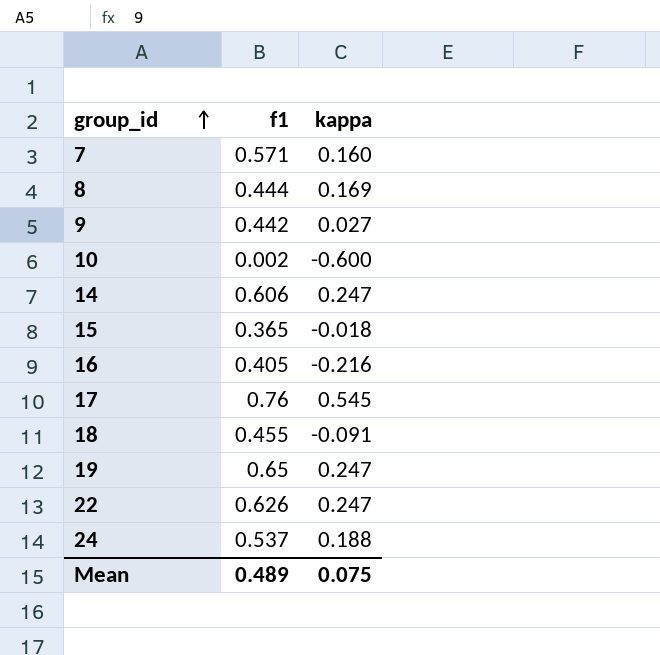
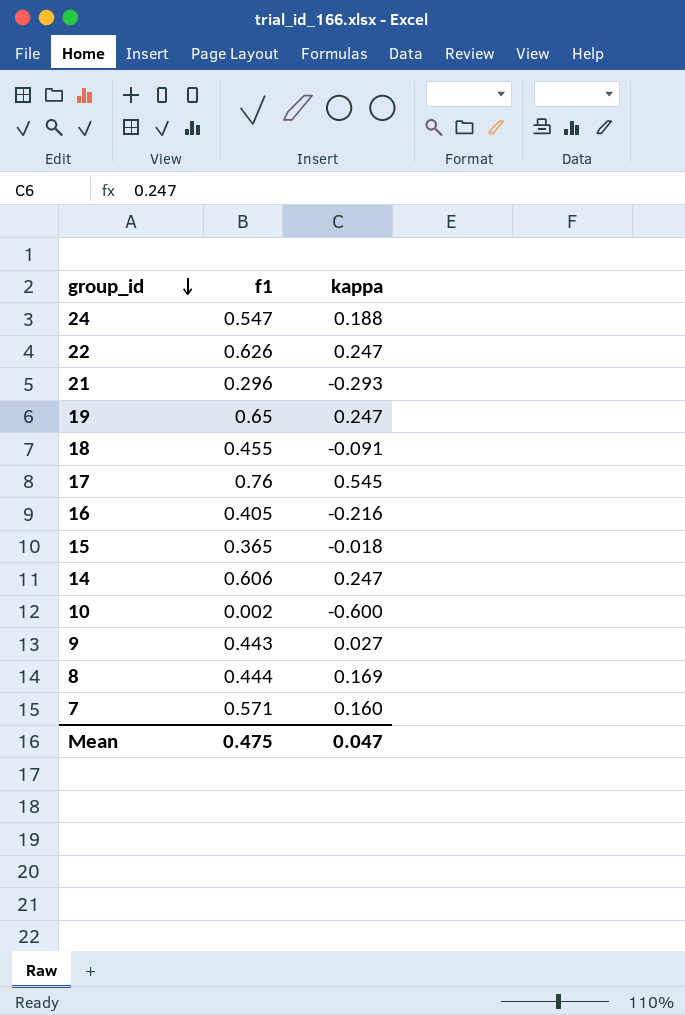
row order: group_id ascending -> group_id descending
24 | f1: 0.537 -> 0.547
row 21: none -> 0.296 | -0.293
9 | f1: 0.442 -> 0.443
Mean | f1: 0.489 -> 0.475
Mean | kappa: 0.075 -> 0.047

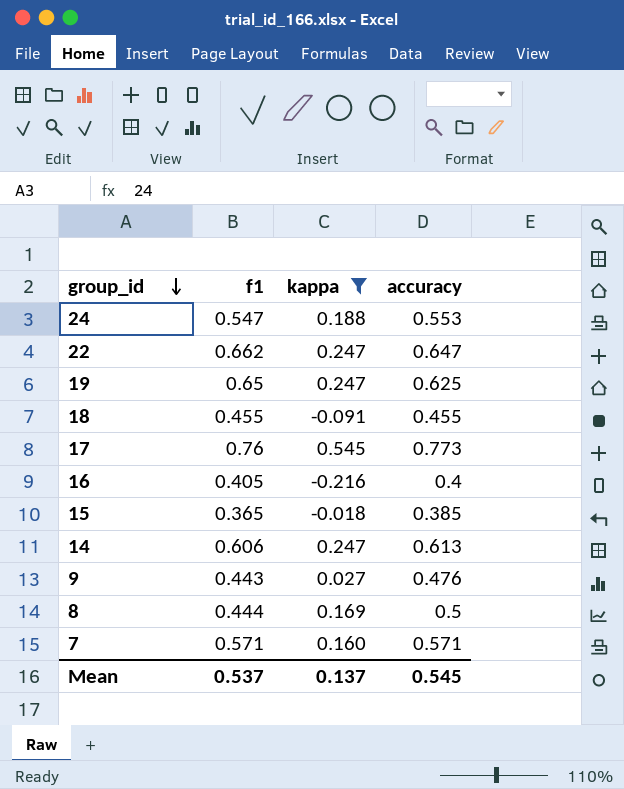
filter: none -> kappa >= -0.216
column accuracy | position: none -> 4
22 | f1: 0.626 -> 0.662
Mean | f1: 0.475 -> 0.537
Mean | kappa: 0.047 -> 0.137

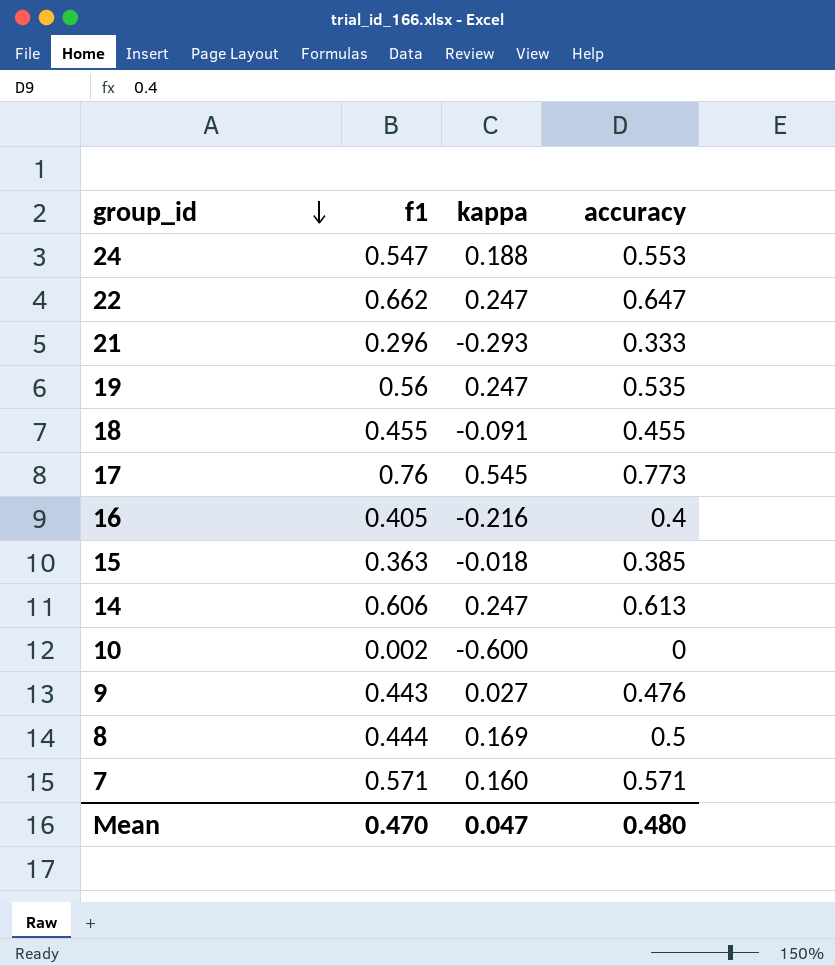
filter: kappa >= -0.216 -> none
19 | f1: 0.65 -> 0.56
19 | accuracy: 0.625 -> 0.535
15 | f1: 0.365 -> 0.363
Mean | f1: 0.537 -> 0.470
Mean | kappa: 0.137 -> 0.047
Mean | accuracy: 0.545 -> 0.480

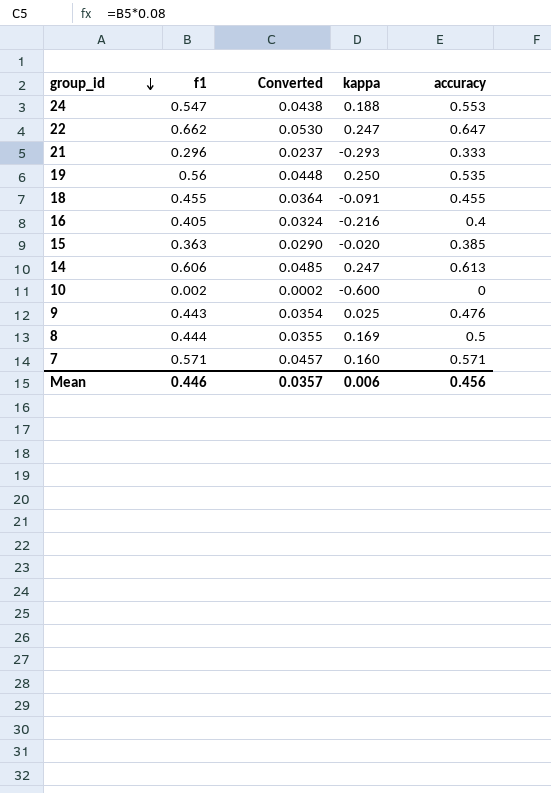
column Converted | formula: none -> [f1] * 0.08
row 17: 0.76 | 0.545 | 0.773 -> none
19 | kappa: 0.247 -> 0.250
15 | kappa: -0.018 -> -0.020
9 | kappa: 0.027 -> 0.025
Mean | f1: 0.470 -> 0.446
Mean | kappa: 0.047 -> 0.006
Mean | accuracy: 0.480 -> 0.456

